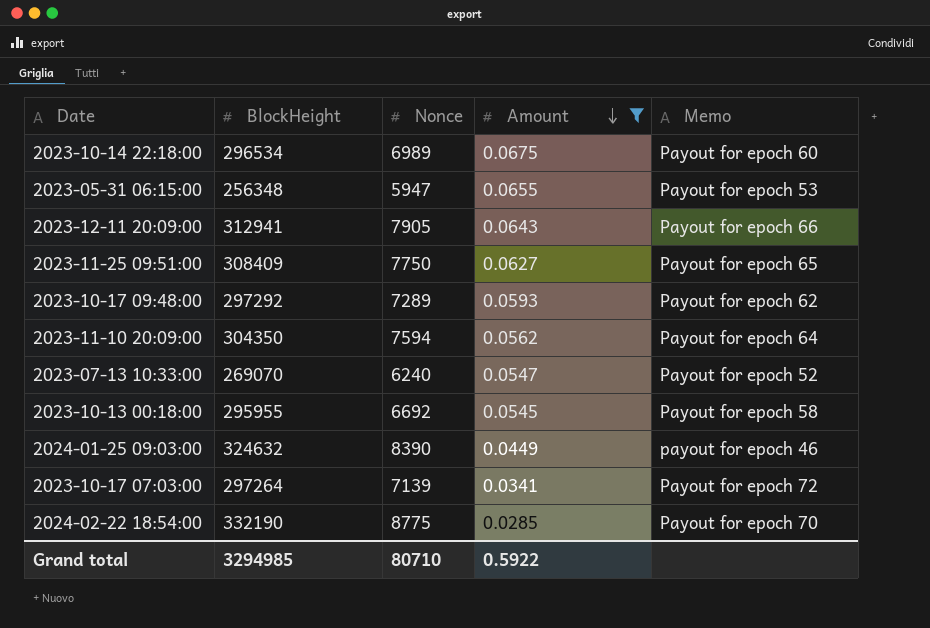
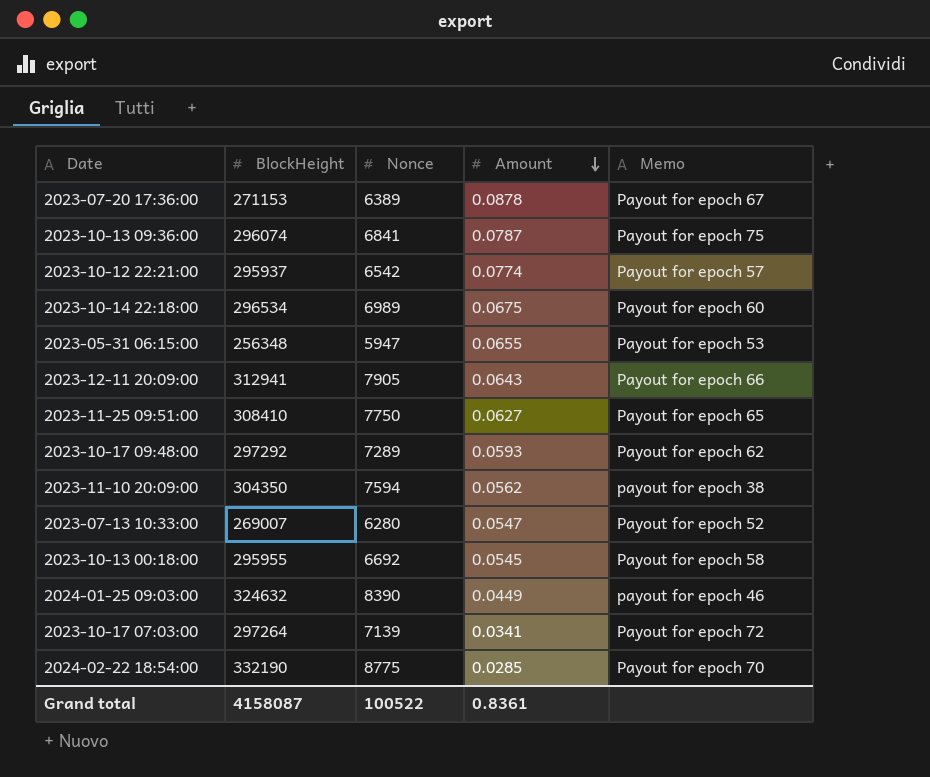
filter: Amount <= 0.0675 -> none
2023-11-25 09:51:00 | BlockHeight: 308409 -> 308410
2023-11-10 20:09:00 | Memo: Payout for epoch 64 -> payout for epoch 38
2023-07-13 10:33:00 | BlockHeight: 269070 -> 269007
2023-07-13 10:33:00 | Nonce: 6240 -> 6280
Grand total | BlockHeight: 3294985 -> 4158087
Grand total | Nonce: 80710 -> 100522
Grand total | Amount: 0.5922 -> 0.8361

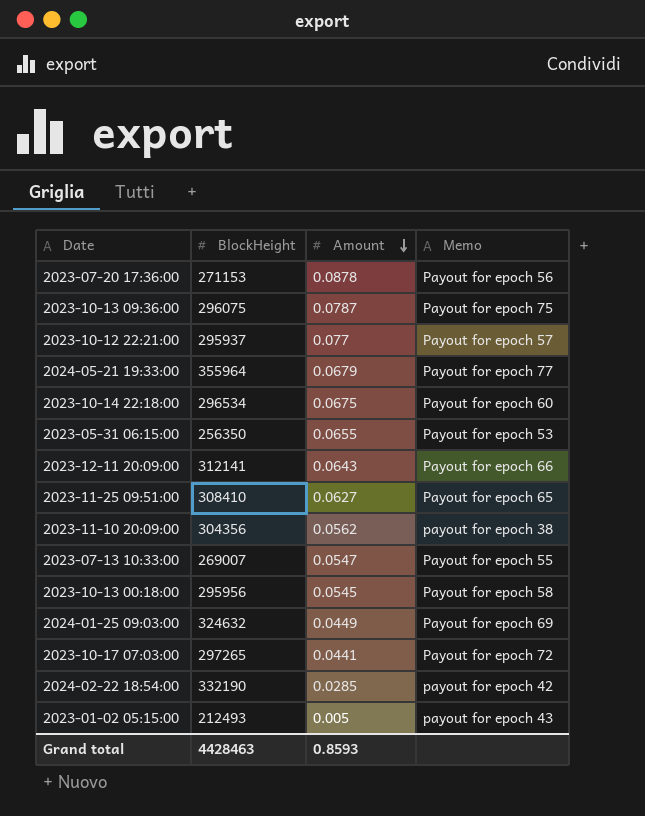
column Nonce | position: 3 -> none
row 2023-10-17 09:48:00: 297292 | 7289 | 0.0593 | Payout for epoch 62 -> none
2023-07-20 17:36:00 | Memo: Payout for epoch 67 -> Payout for epoch 56
2023-10-13 09:36:00 | BlockHeight: 296074 -> 296075
2023-10-12 22:21:00 | Amount: 0.0774 -> 0.077
row 2024-05-21 19:33:00: none -> 355964 | 0.0679 | Payout for epoch 77
2023-05-31 06:15:00 | BlockHeight: 256348 -> 256350
2023-12-11 20:09:00 | BlockHeight: 312941 -> 312141
2023-11-10 20:09:00 | BlockHeight: 304350 -> 304356
2023-07-13 10:33:00 | Memo: Payout for epoch 52 -> Payout for epoch 55
2023-10-13 00:18:00 | BlockHeight: 295955 -> 295956
2024-01-25 09:03:00 | Memo: payout for epoch 46 -> Payout for epoch 69
2023-10-17 07:03:00 | BlockHeight: 297264 -> 297265
2023-10-17 07:03:00 | Amount: 0.0341 -> 0.0441
2024-02-22 18:54:00 | Memo: Payout for epoch 70 -> payout for epoch 42
row 2023-01-02 05:15:00: none -> 212493 | 0.005 | payout for epoch 43
Grand total | BlockHeight: 4158087 -> 4428463
Grand total | Amount: 0.8361 -> 0.8593

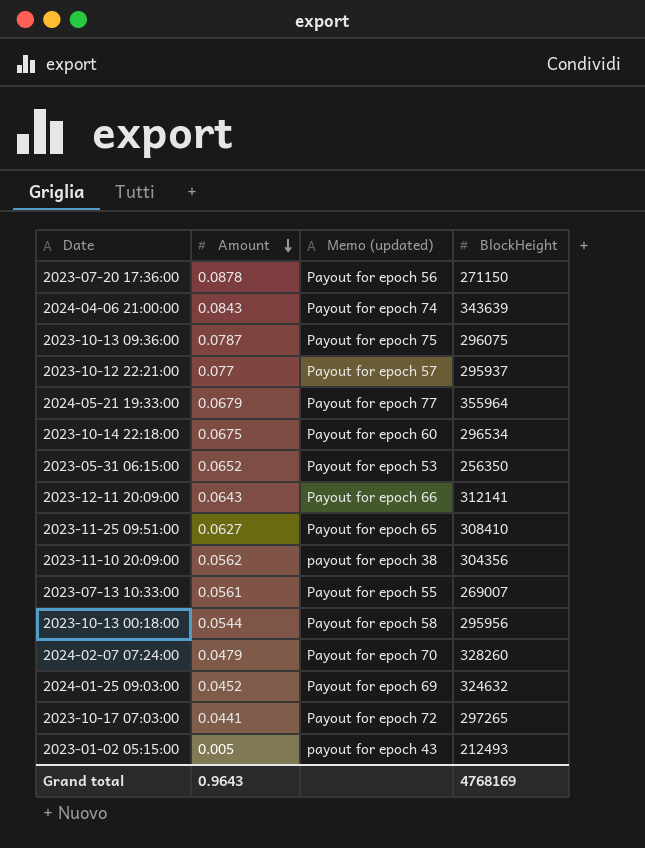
column name: Memo -> Memo (updated)
column BlockHeight | position: 2 -> 4
row 2024-02-22 18:54:00: 332190 | 0.0285 | payout for epoch 42 -> none
2023-07-20 17:36:00 | BlockHeight: 271153 -> 271150
row 2024-04-06 21:00:00: none -> 0.0843 | Payout for epoch 74 | 343639
2023-05-31 06:15:00 | Amount: 0.0655 -> 0.0652
2023-07-13 10:33:00 | Amount: 0.0547 -> 0.0561
2023-10-13 00:18:00 | Amount: 0.0545 -> 0.0544
row 2024-02-07 07:24:00: none -> 0.0479 | Payout for epoch 70 | 328260
2024-01-25 09:03:00 | Amount: 0.0449 -> 0.0452
Grand total | Amount: 0.8593 -> 0.9643
Grand total | BlockHeight: 4428463 -> 4768169

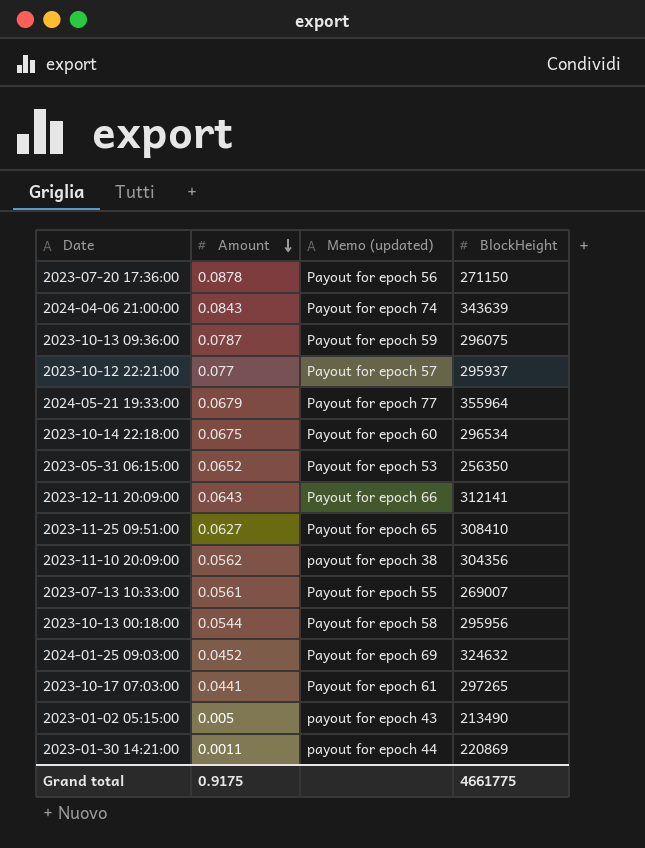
row 2024-02-07 07:24:00: 0.0479 | Payout for epoch 70 | 328260 -> none
2023-10-13 09:36:00 | Memo (updated): Payout for epoch 75 -> Payout for epoch 59
2023-10-17 07:03:00 | Memo (updated): Payout for epoch 72 -> Payout for epoch 61
2023-01-02 05:15:00 | BlockHeight: 212493 -> 213490
row 2023-01-30 14:21:00: none -> 0.0011 | payout for epoch 44 | 220869
Grand total | Amount: 0.9643 -> 0.9175
Grand total | BlockHeight: 4768169 -> 4661775

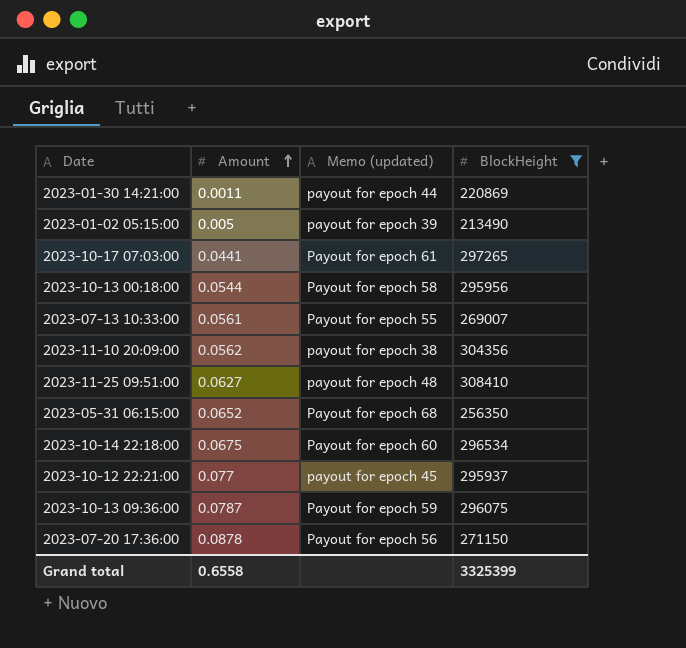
filter: none -> BlockHeight <= 308410
row order: Amount descending -> Amount ascending
2023-01-02 05:15:00 | Memo (updated): payout for epoch 43 -> payout for epoch 39
2023-11-25 09:51:00 | Memo (updated): Payout for epoch 65 -> payout for epoch 48
2023-05-31 06:15:00 | Memo (updated): Payout for epoch 53 -> Payout for epoch 68
2023-10-12 22:21:00 | Memo (updated): Payout for epoch 57 -> payout for epoch 45
Grand total | Amount: 0.9175 -> 0.6558
Grand total | BlockHeight: 4661775 -> 3325399

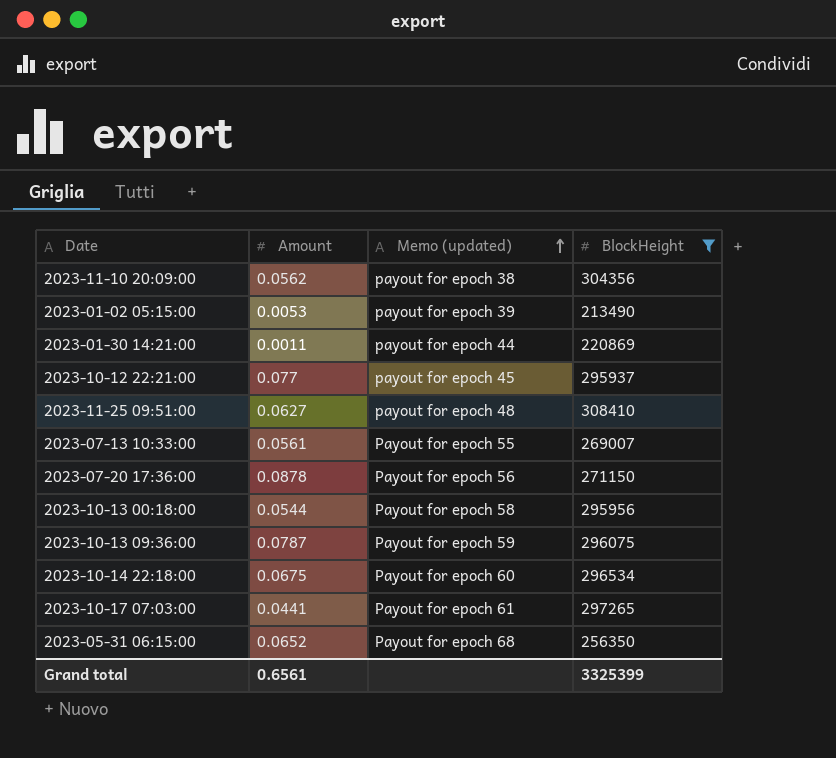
row order: Amount ascending -> Memo (updated) ascending
2023-01-02 05:15:00 | Amount: 0.005 -> 0.0053
Grand total | Amount: 0.6558 -> 0.6561

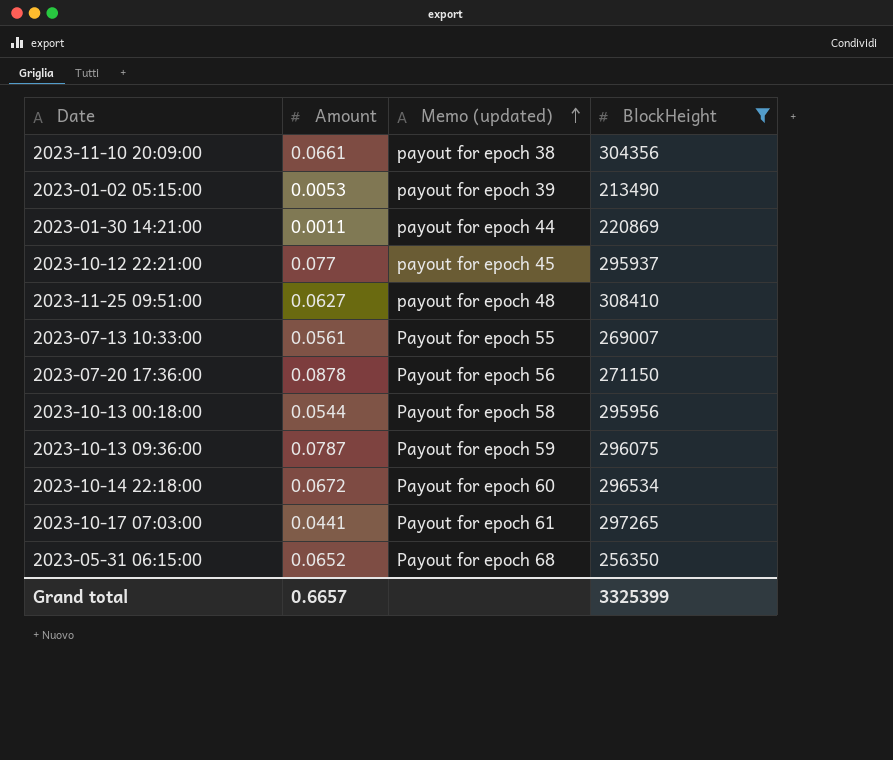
2023-11-10 20:09:00 | Amount: 0.0562 -> 0.0661
2023-10-14 22:18:00 | Amount: 0.0675 -> 0.0672
Grand total | Amount: 0.6561 -> 0.6657

